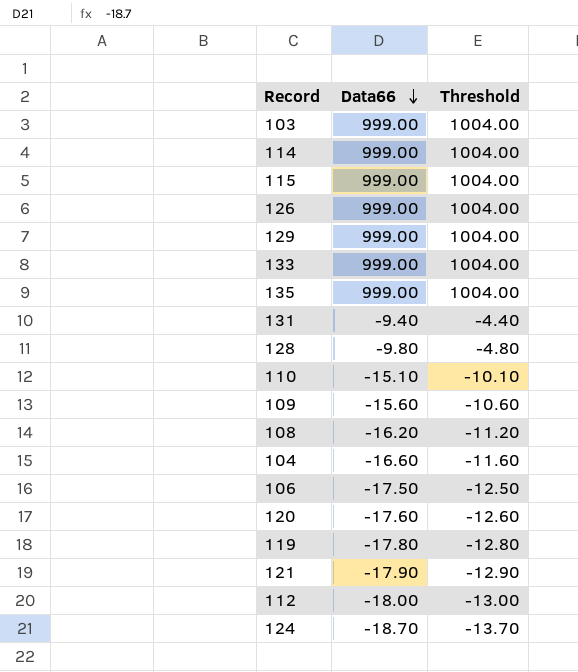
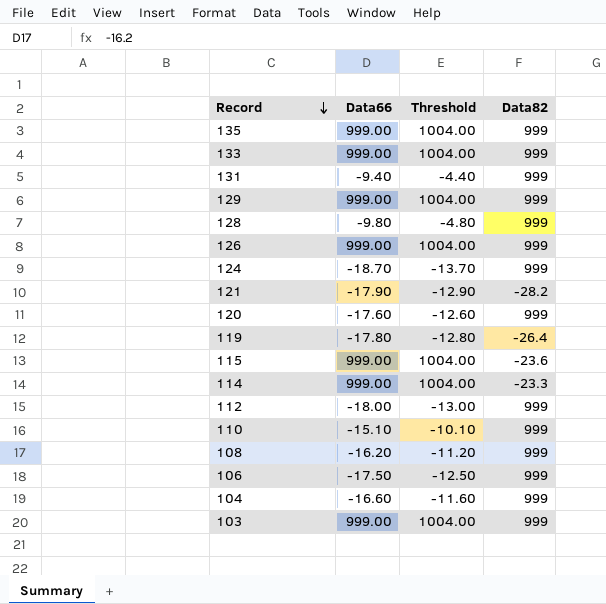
row order: Data66 descending -> Record descending
column Data82 | position: none -> 4
row 109: -15.60 | -10.60 -> none

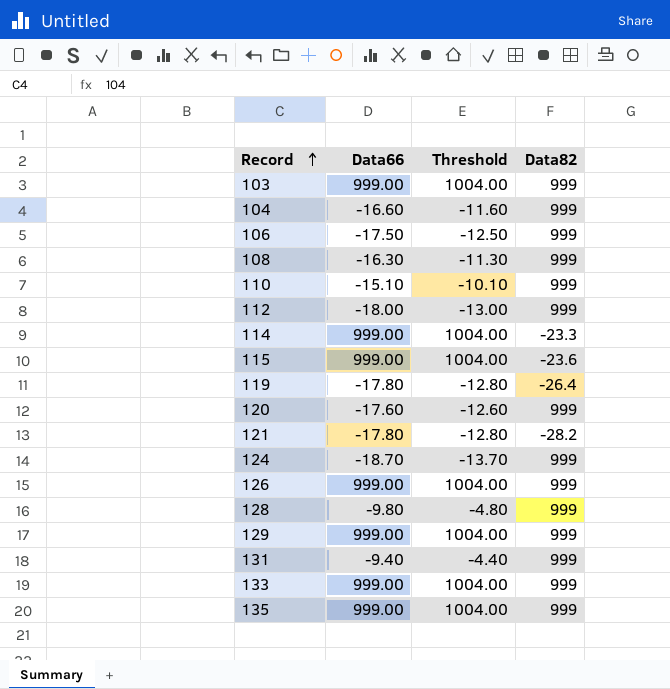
row order: Record descending -> Record ascending
108 | Data66: -16.20 -> -16.30
108 | Threshold: -11.20 -> -11.30
121 | Data66: -17.90 -> -17.80
121 | Threshold: -12.90 -> -12.80

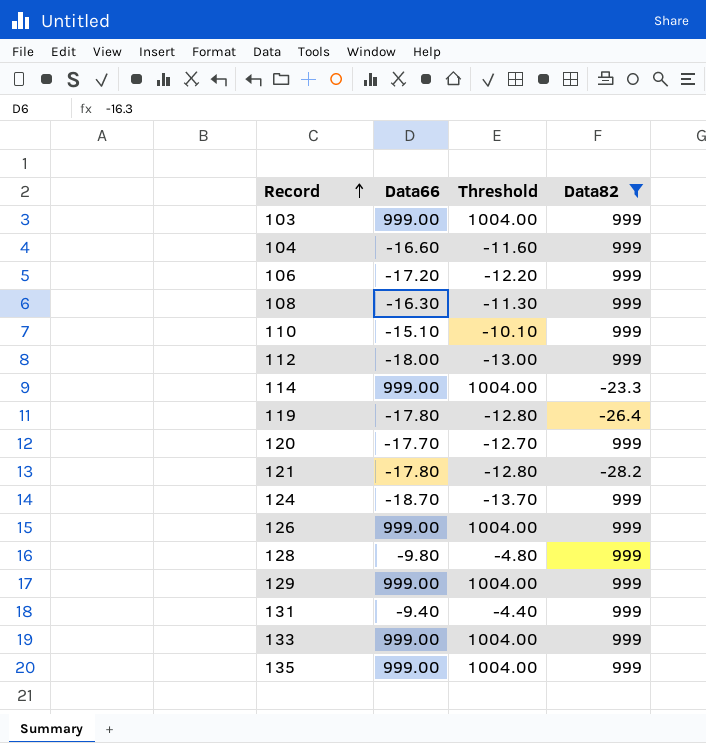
filter: none -> Data82 != -23.6
106 | Data66: -17.50 -> -17.20
106 | Threshold: -12.50 -> -12.20
120 | Data66: -17.60 -> -17.70
120 | Threshold: -12.60 -> -12.70

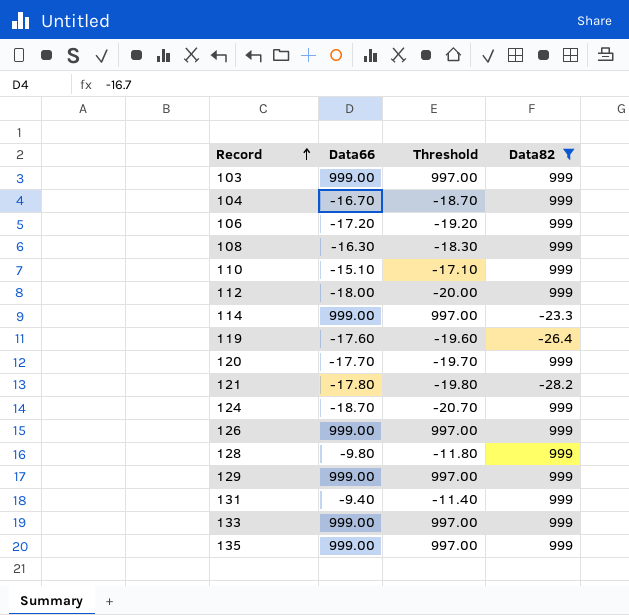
column Threshold | formula: [Data66] + 5 -> [Data66] - 2
104 | Data66: -16.60 -> -16.70
119 | Data66: -17.80 -> -17.60

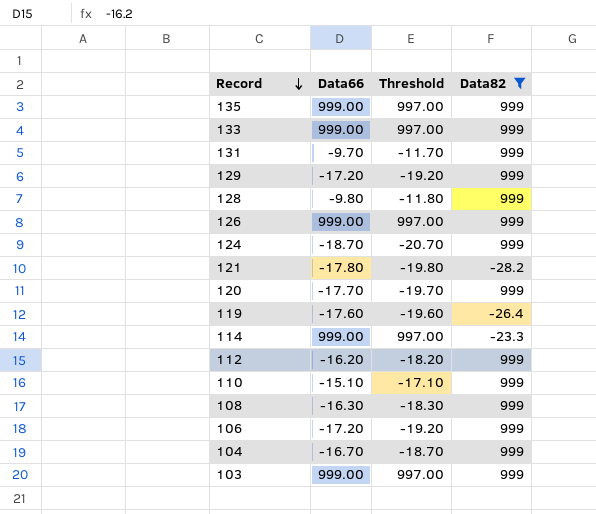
row order: Record ascending -> Record descending
131 | Data66: -9.40 -> -9.70
131 | Threshold: -11.40 -> -11.70
129 | Data66: 999.00 -> -17.20
129 | Threshold: 997.00 -> -19.20
112 | Data66: -18.00 -> -16.20
112 | Threshold: -20.00 -> -18.20

